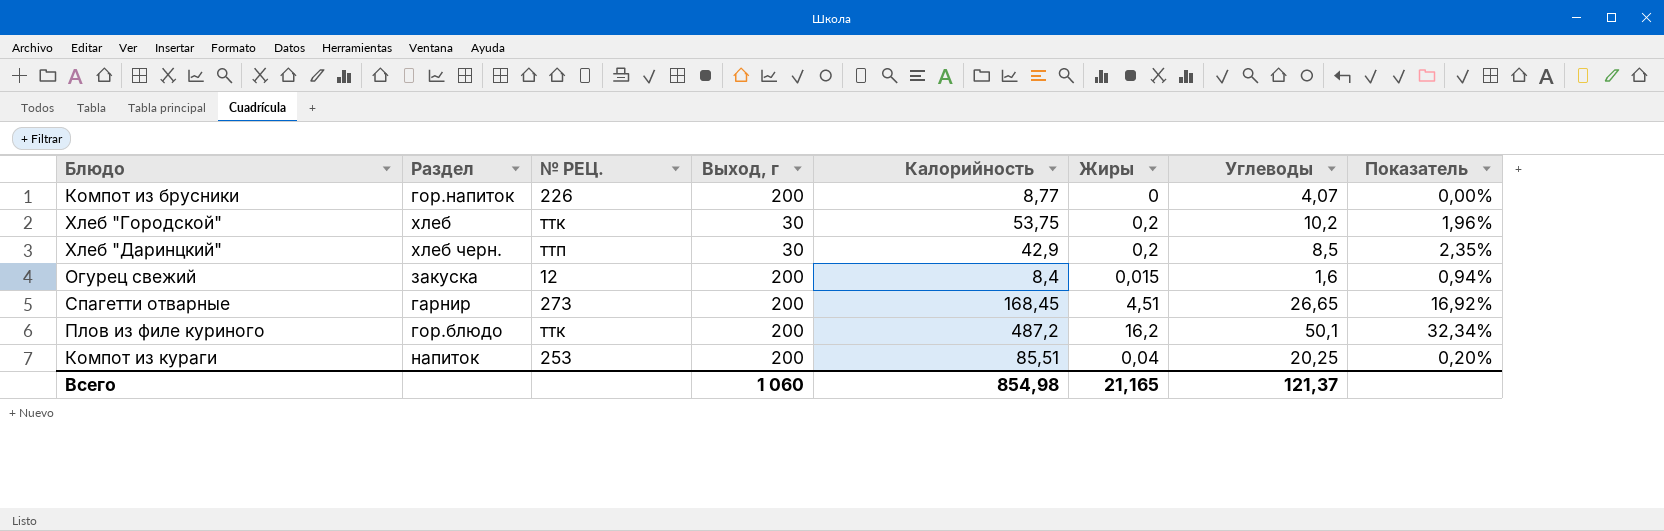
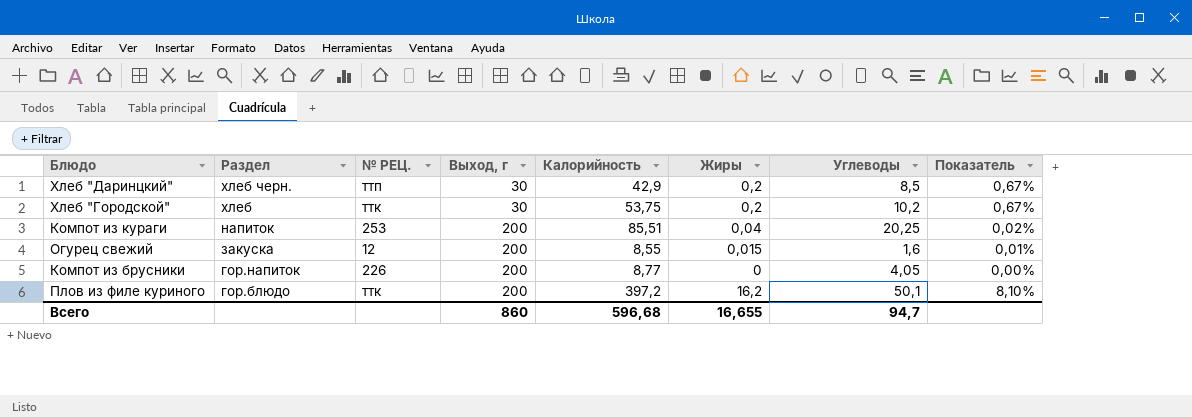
row order: none -> Раздел descending
column Показатель | formula: [Жиры] / [Углеводы] -> [Жиры] / [Выход, г]
row Спагетти отварные: гарнир | 273 | 200 | 168,45 | 4,51 | 26,65 | 16,92% -> none
Огурец свежий | Калорийность: 8,4 -> 8,55
Компот из брусники | Углеводы: 4,07 -> 4,05
Плов из филе куриного | Калорийность: 487,2 -> 397,2
Всего | Выход, г: 1 060 -> 860
Всего | Калорийность: 854,98 -> 596,68
Всего | Жиры: 21,165 -> 16,655
Всего | Углеводы: 121,37 -> 94,7

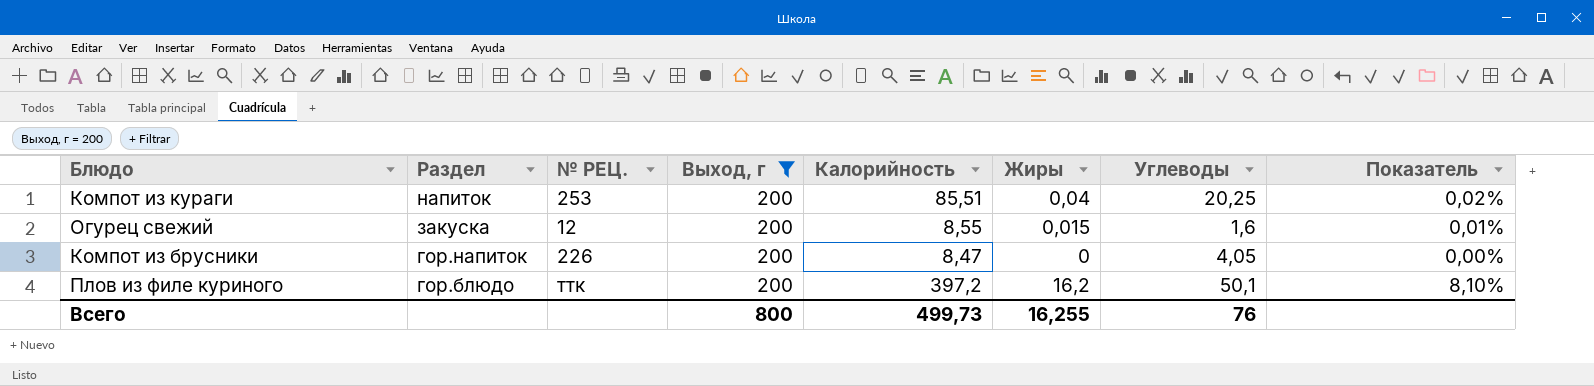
filter: none -> Выход, г = 200
Компот из брусники | Калорийность: 8,77 -> 8,47
Всего | Выход, г: 860 -> 800
Всего | Калорийность: 596,68 -> 499,73
Всего | Жиры: 16,655 -> 16,255
Всего | Углеводы: 94,7 -> 76

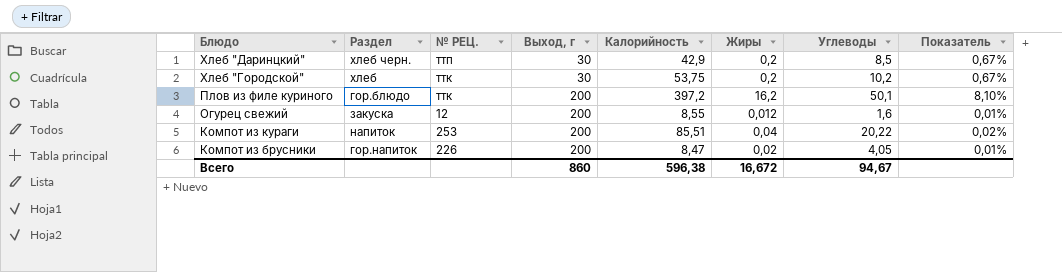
filter: Выход, г = 200 -> none
row order: Раздел descending -> Блюдо descending
Огурец свежий | Жиры: 0,015 -> 0,012
Компот из кураги | Углеводы: 20,25 -> 20,22
Компот из брусники | Жиры: 0 -> 0,02
Компот из брусники | Показатель: 0,00% -> 0,01%
Всего | Выход, г: 800 -> 860
Всего | Калорийность: 499,73 -> 596,38
Всего | Жиры: 16,255 -> 16,672
Всего | Углеводы: 76 -> 94,67

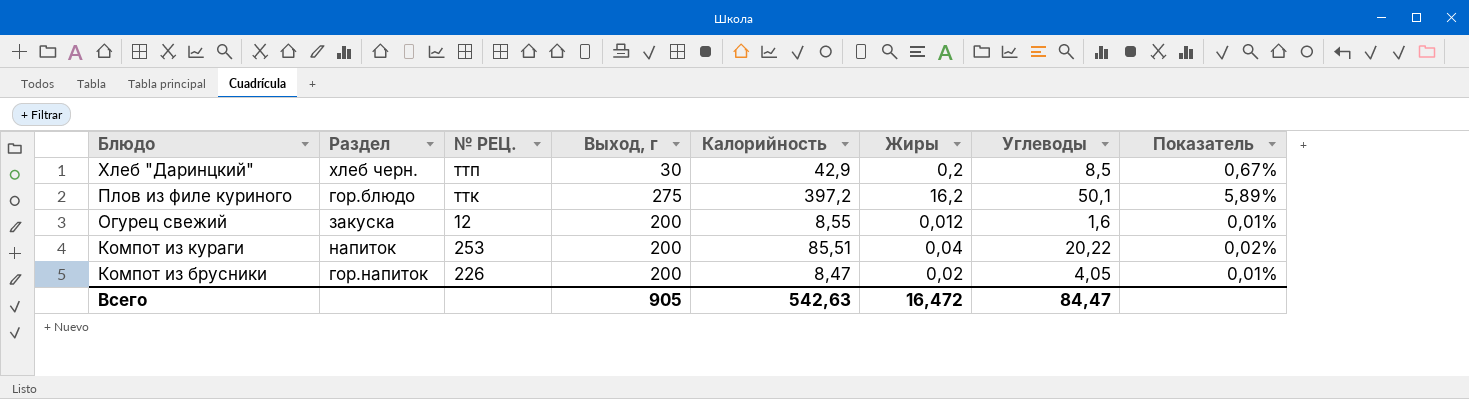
row Хлеб "Городской": хлеб | ттк | 30 | 53,75 | 0,2 | 10,2 | 0,67% -> none
Плов из филе куриного | Выход, г: 200 -> 275
Плов из филе куриного | Показатель: 8,10% -> 5,89%
Всего | Выход, г: 860 -> 905
Всего | Калорийность: 596,38 -> 542,63
Всего | Жиры: 16,672 -> 16,472
Всего | Углеводы: 94,67 -> 84,47

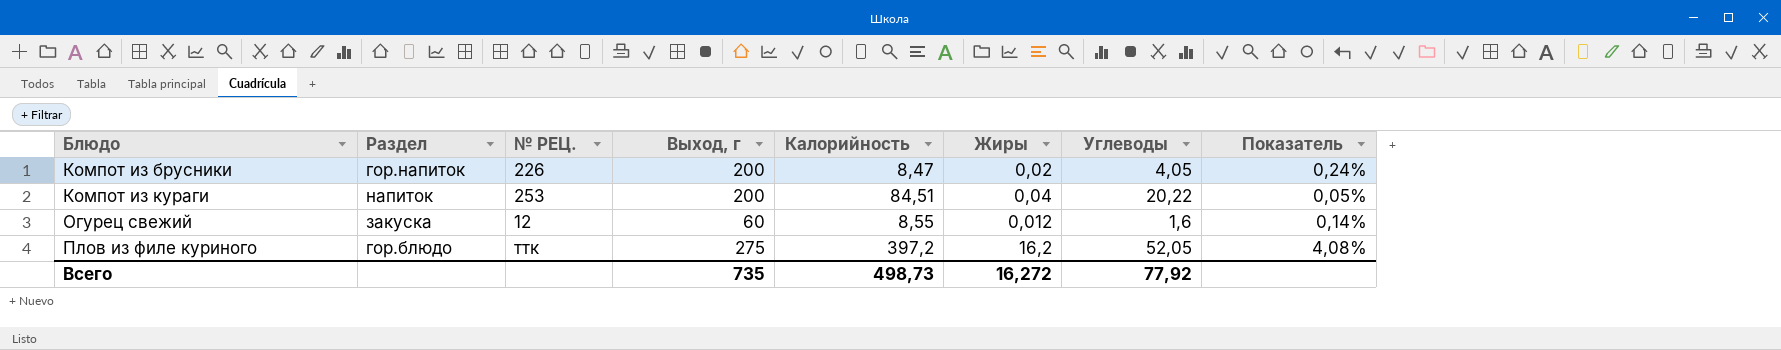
row order: Блюдо descending -> Блюдо ascending
column Показатель | formula: [Жиры] / [Выход, г] -> [Жиры] / [Калорийность]
row Хлеб "Даринцкий": хлеб черн. | ттп | 30 | 42,9 | 0,2 | 8,5 | 0,67% -> none
Компот из кураги | Калорийность: 85,51 -> 84,51
Огурец свежий | Выход, г: 200 -> 60
Плов из филе куриного | Углеводы: 50,1 -> 52,05
Всего | Выход, г: 905 -> 735
Всего | Калорийность: 542,63 -> 498,73
Всего | Жиры: 16,472 -> 16,272
Всего | Углеводы: 84,47 -> 77,92

